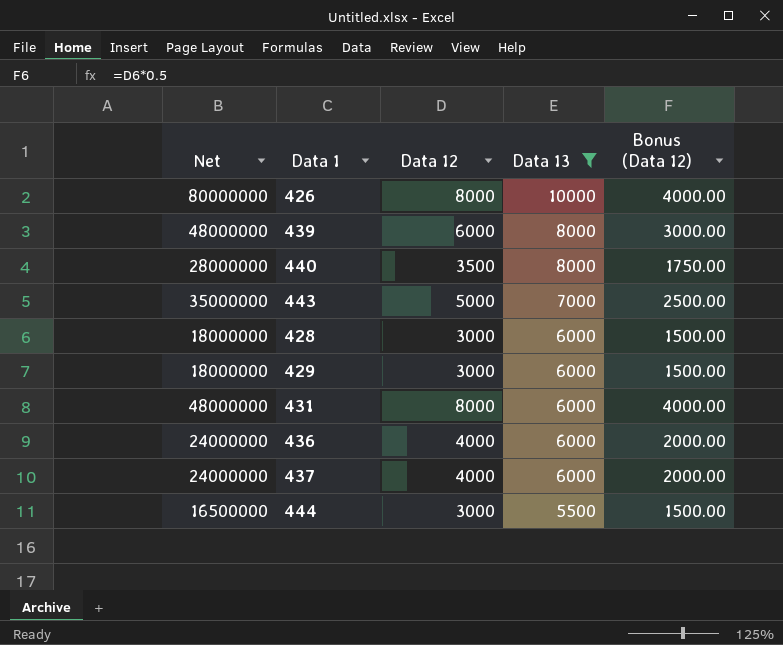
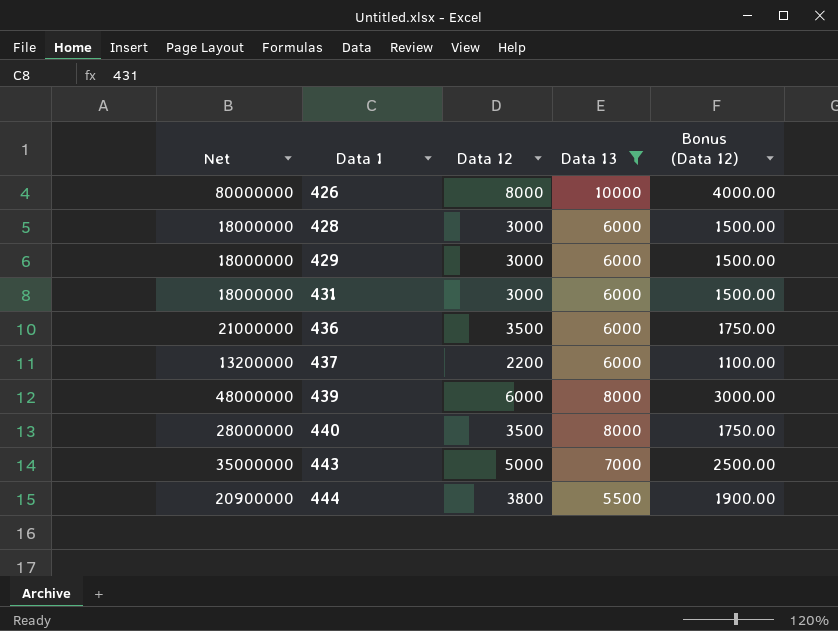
row order: Data 13 descending -> Data 1 ascending
431 | Net: 48000000 -> 18000000
431 | Data 12: 8000 -> 3000
431 | Bonus (Data 12): 4000.00 -> 1500.00
436 | Net: 24000000 -> 21000000
436 | Data 12: 4000 -> 3500
436 | Bonus (Data 12): 2000.00 -> 1750.00
437 | Net: 24000000 -> 13200000
437 | Data 12: 4000 -> 2200
437 | Bonus (Data 12): 2000.00 -> 1100.00
444 | Net: 16500000 -> 20900000
444 | Data 12: 3000 -> 3800
444 | Bonus (Data 12): 1500.00 -> 1900.00

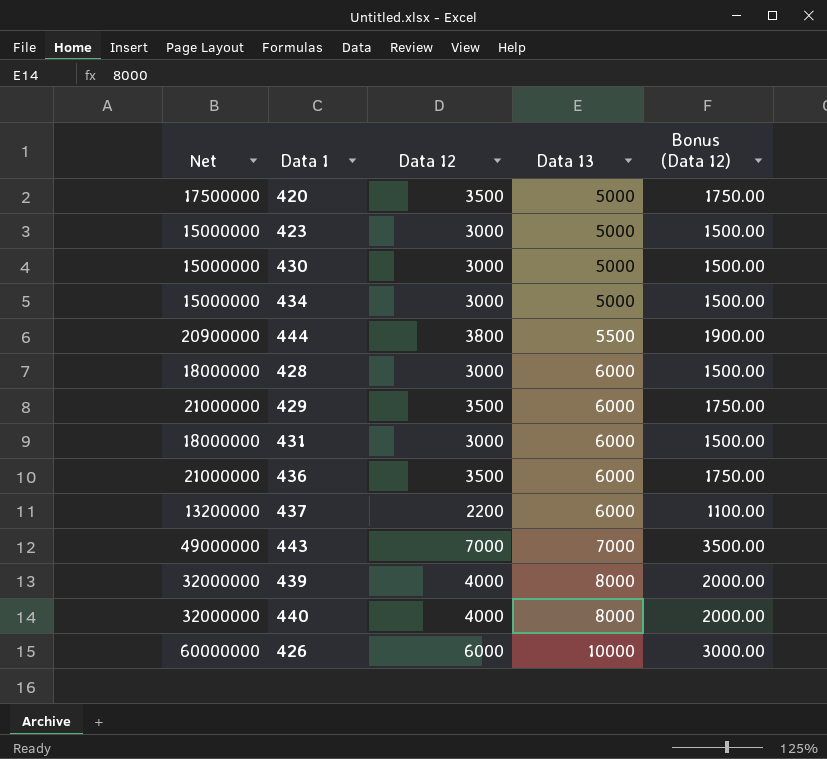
filter: Data 13 != 5000 -> none
row order: Data 1 ascending -> Data 13 ascending
429 | Net: 18000000 -> 21000000
429 | Data 12: 3000 -> 3500
429 | Bonus (Data 12): 1500.00 -> 1750.00
443 | Net: 35000000 -> 49000000
443 | Data 12: 5000 -> 7000
443 | Bonus (Data 12): 2500.00 -> 3500.00
439 | Net: 48000000 -> 32000000
439 | Data 12: 6000 -> 4000
439 | Bonus (Data 12): 3000.00 -> 2000.00
440 | Net: 28000000 -> 32000000
440 | Data 12: 3500 -> 4000
440 | Bonus (Data 12): 1750.00 -> 2000.00
426 | Net: 80000000 -> 60000000
426 | Data 12: 8000 -> 6000
426 | Bonus (Data 12): 4000.00 -> 3000.00

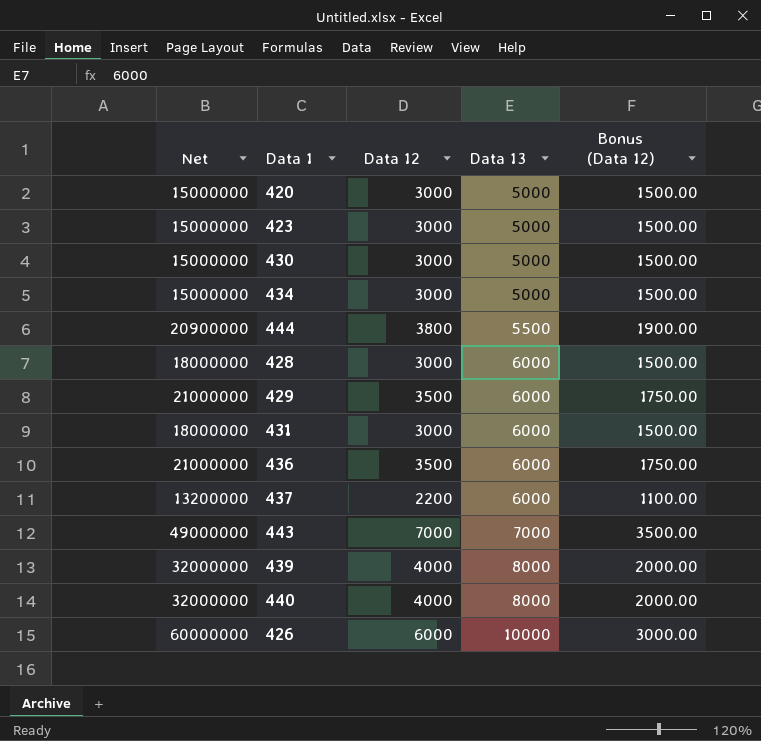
420 | Net: 17500000 -> 15000000
420 | Data 12: 3500 -> 3000
420 | Bonus (Data 12): 1750.00 -> 1500.00

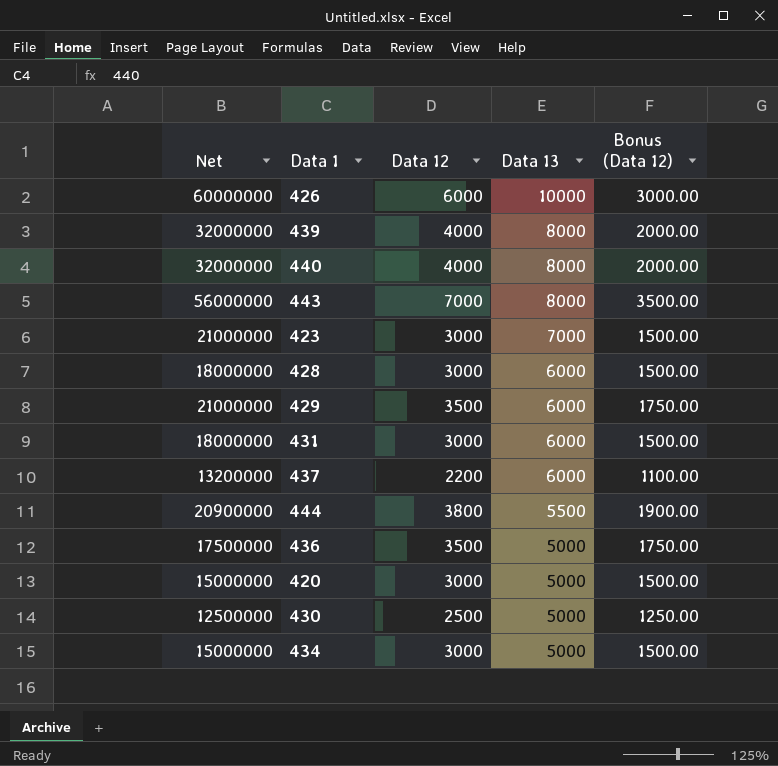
row order: Data 13 ascending -> Data 13 descending
443 | Net: 49000000 -> 56000000
443 | Data 13: 7000 -> 8000
423 | Net: 15000000 -> 21000000
423 | Data 13: 5000 -> 7000
436 | Net: 21000000 -> 17500000
436 | Data 13: 6000 -> 5000
430 | Net: 15000000 -> 12500000
430 | Data 12: 3000 -> 2500
430 | Bonus (Data 12): 1500.00 -> 1250.00

